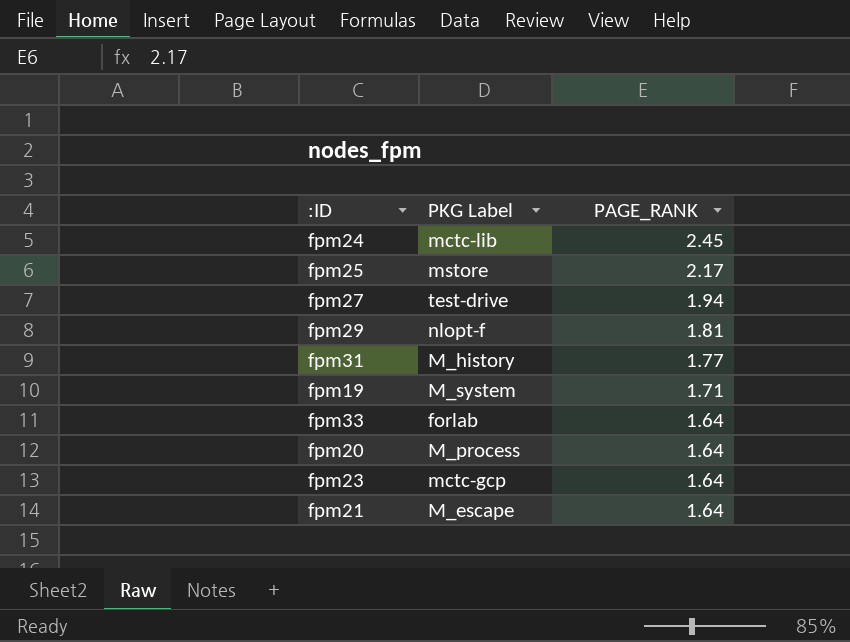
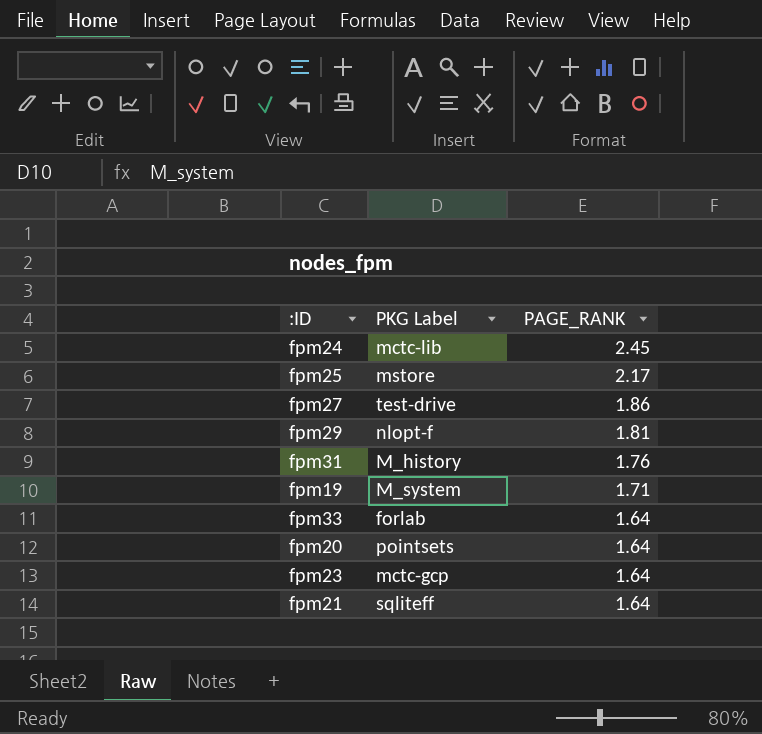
fpm27 | PAGE_RANK: 1.94 -> 1.86
fpm31 | PAGE_RANK: 1.77 -> 1.76
fpm20 | PKG Label: M_process -> pointsets
fpm21 | PKG Label: M_escape -> sqliteff

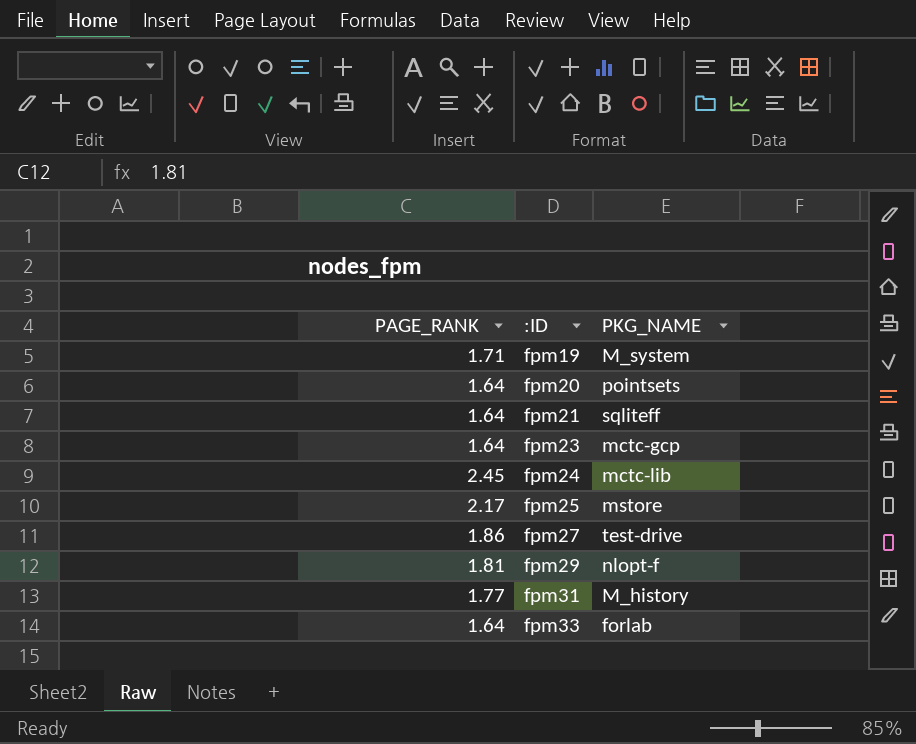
row order: PAGE_RANK descending -> :ID ascending
column PAGE_RANK | position: 3 -> 1
column name: PKG Label -> PKG_NAME
fpm31 | PAGE_RANK: 1.76 -> 1.77

